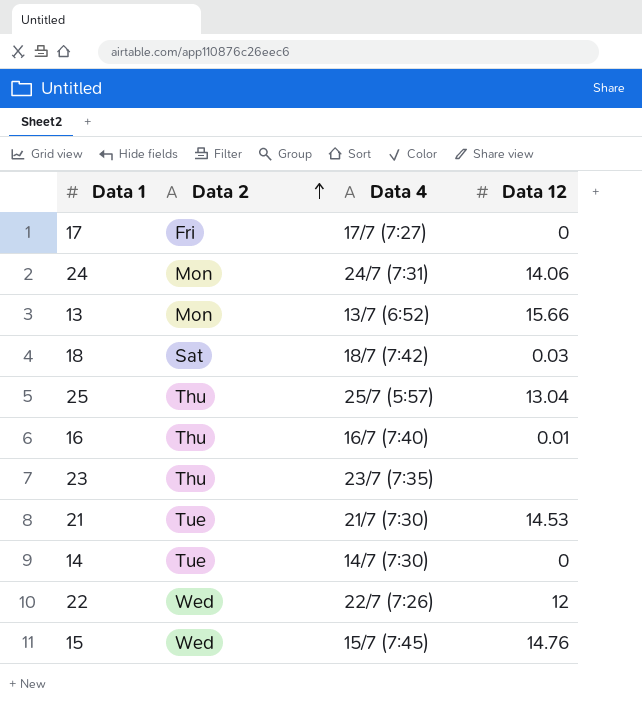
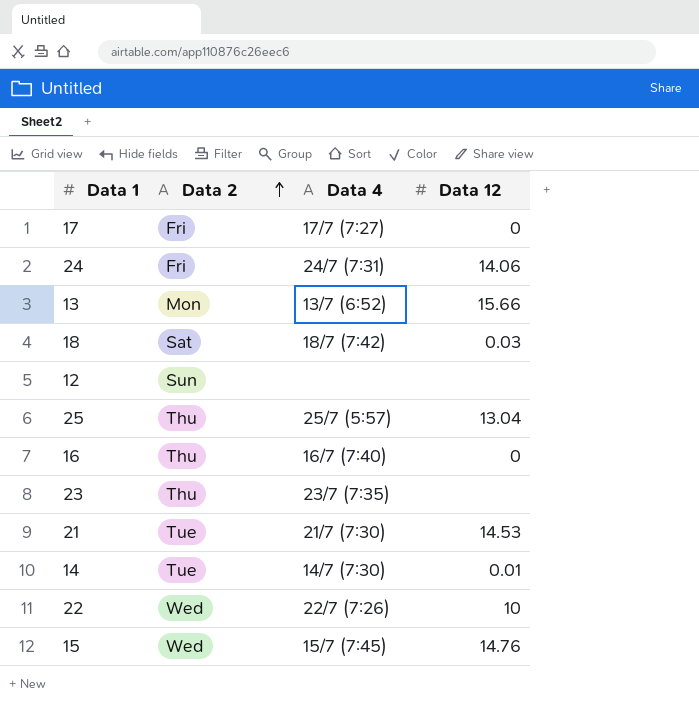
24 | Data 2: Mon -> Fri
row 12: none -> Sun | none | none
16 | Data 12: 0.01 -> 0
14 | Data 12: 0 -> 0.01
22 | Data 12: 12 -> 10

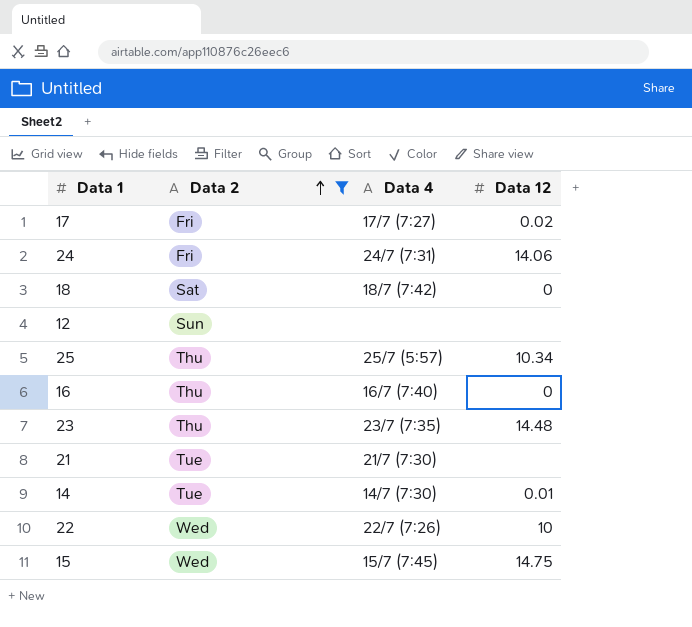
filter: none -> Data 2 != Mon
17 | Data 12: 0 -> 0.02
18 | Data 12: 0.03 -> 0
25 | Data 12: 13.04 -> 10.34
23 | Data 12: none -> 14.48
21 | Data 12: 14.53 -> none
15 | Data 12: 14.76 -> 14.75

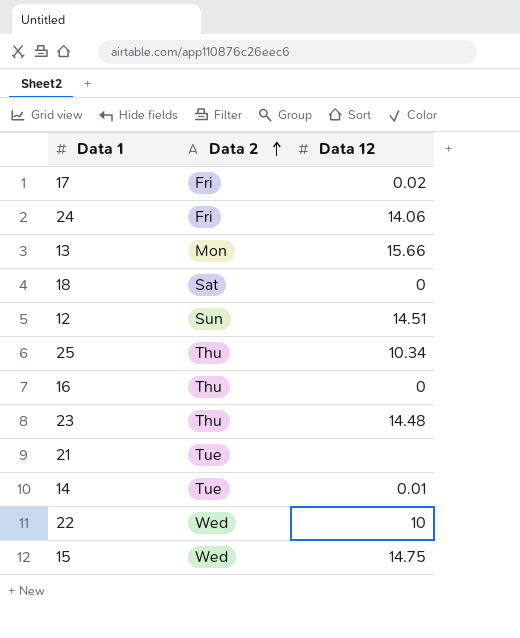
filter: Data 2 != Mon -> none
column Data 4 | position: 3 -> none
12 | Data 12: none -> 14.51

